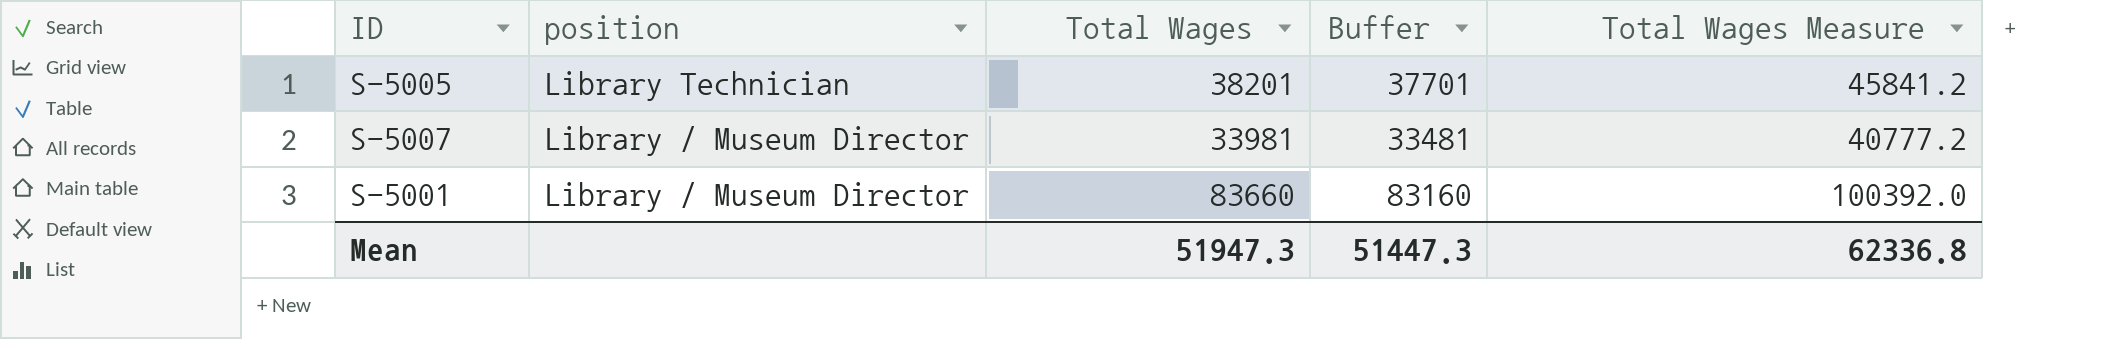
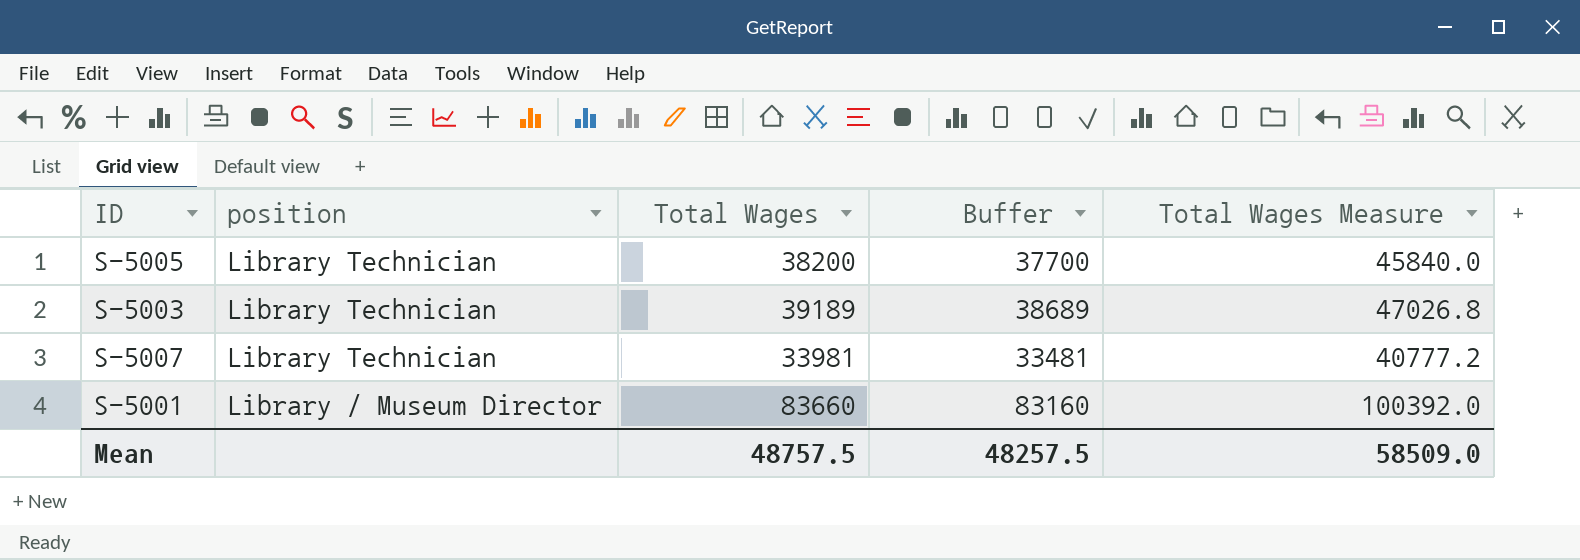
S-5005 | Total Wages: 38201 -> 38200
S-5005 | Buffer: 37701 -> 37700
S-5005 | Total Wages Measure: 45841.2 -> 45840.0
row S-5003: none -> Library Technician | 39189 | 38689 | 47026.8
S-5007 | position: Library / Museum Director -> Library Technician
Mean | Total Wages: 51947.3 -> 48757.5
Mean | Buffer: 51447.3 -> 48257.5
Mean | Total Wages Measure: 62336.8 -> 58509.0

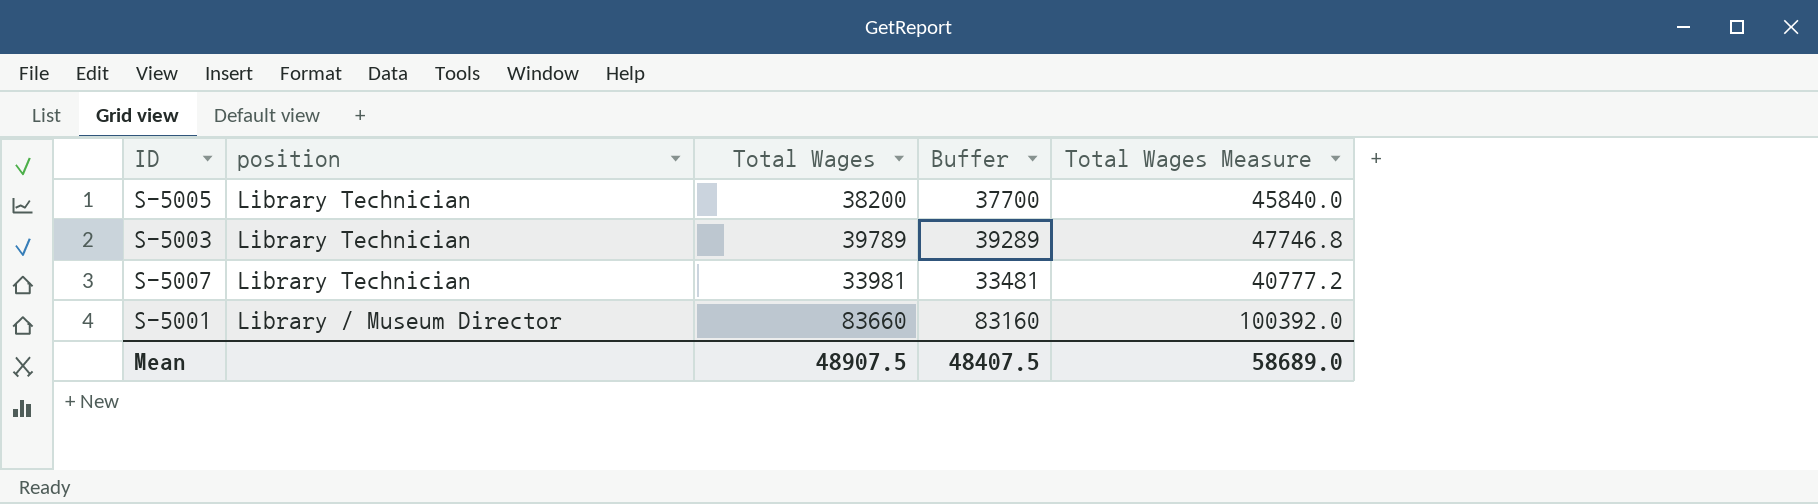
S-5003 | Total Wages: 39189 -> 39789
S-5003 | Buffer: 38689 -> 39289
S-5003 | Total Wages Measure: 47026.8 -> 47746.8
Mean | Total Wages: 48757.5 -> 48907.5
Mean | Buffer: 48257.5 -> 48407.5
Mean | Total Wages Measure: 58509.0 -> 58689.0

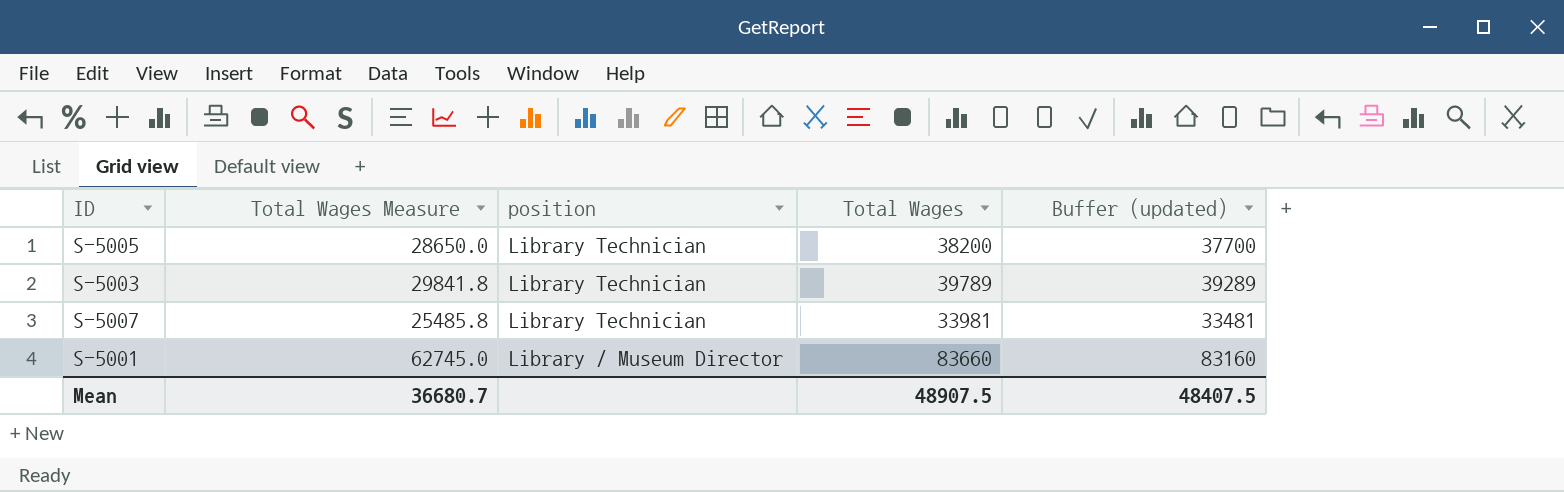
column Total Wages Measure | formula: [Total Wages] * 1.2 -> [Total Wages] * 0.75
column Total Wages Measure | position: 5 -> 2
column name: Buffer -> Buffer (updated)
Mean | Total Wages Measure: 58689.0 -> 36680.7

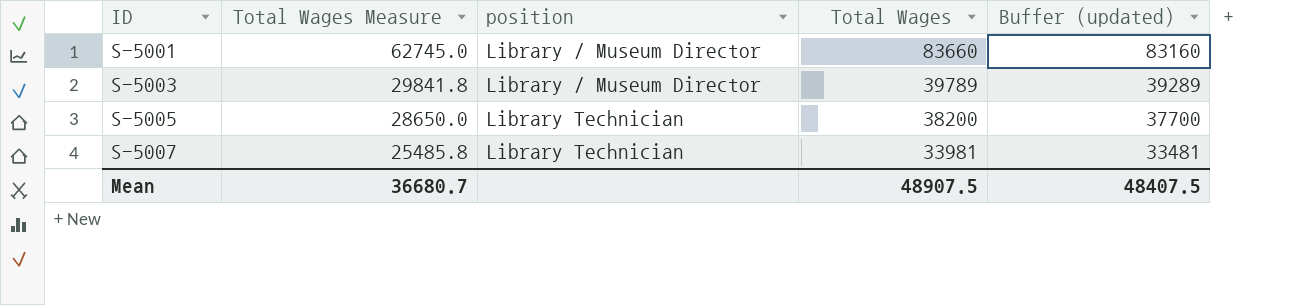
row order: position descending -> ID ascending
S-5003 | position: Library Technician -> Library / Museum Director

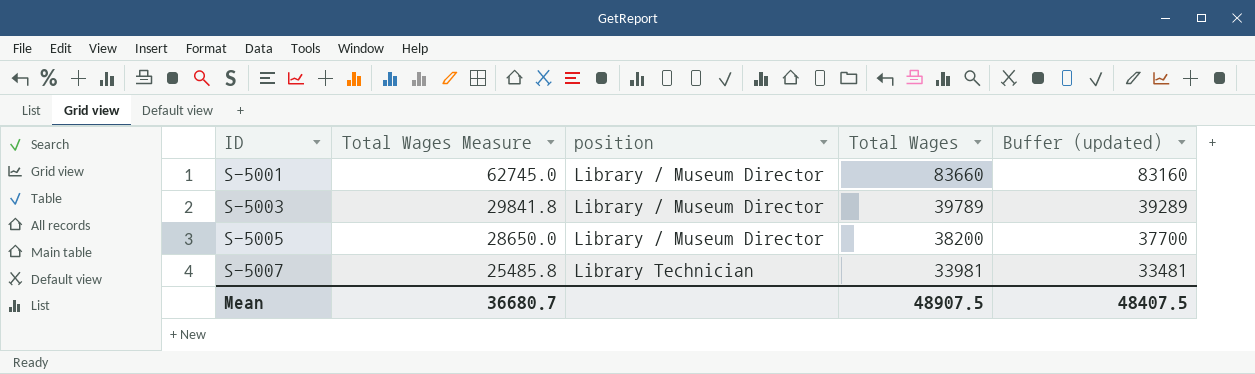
S-5005 | position: Library Technician -> Library / Museum Director

